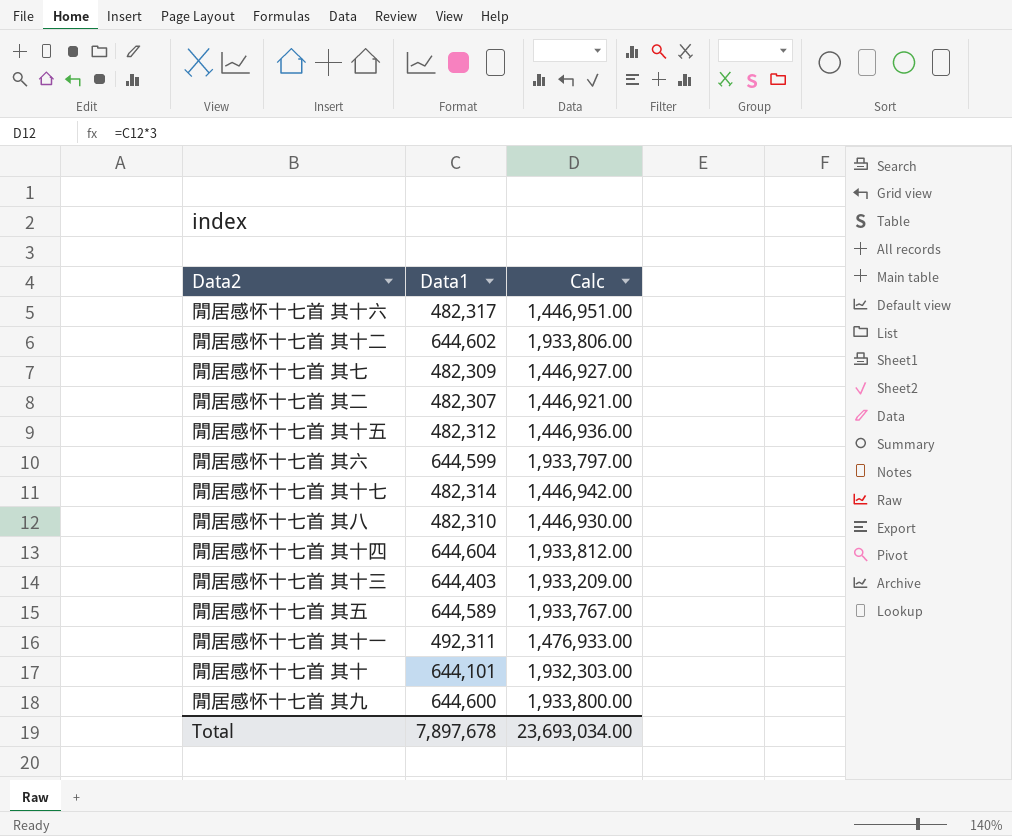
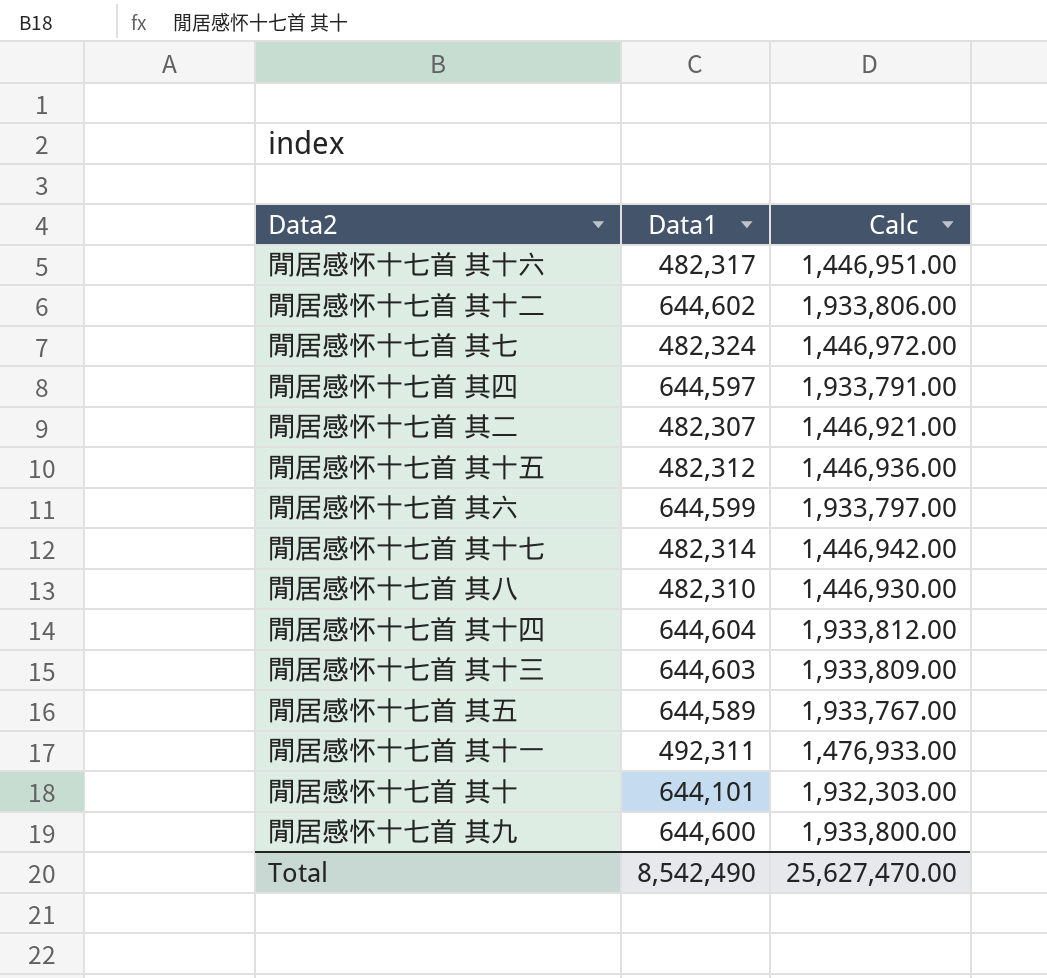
閒居感怀十七首 其七 | Data1: 482,309 -> 482,324
閒居感怀十七首 其七 | Calc: 1,446,927.00 -> 1,446,972.00
row 閒居感怀十七首 其四: none -> 644,597 | 1,933,791.00
閒居感怀十七首 其十三 | Data1: 644,403 -> 644,603
閒居感怀十七首 其十三 | Calc: 1,933,209.00 -> 1,933,809.00
Total | Data1: 7,897,678 -> 8,542,490
Total | Calc: 23,693,034.00 -> 25,627,470.00

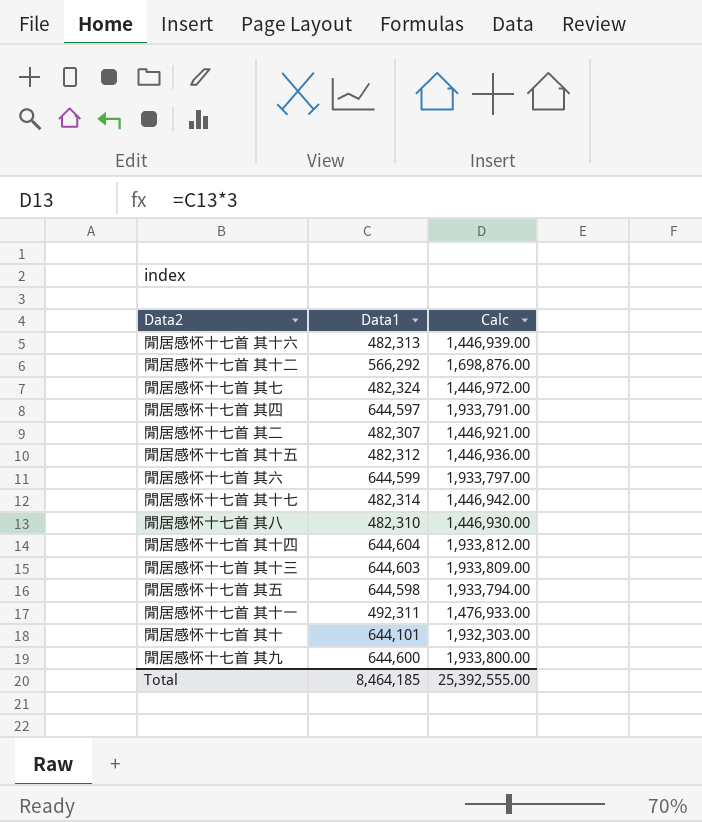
閒居感怀十七首 其十六 | Data1: 482,317 -> 482,313
閒居感怀十七首 其十六 | Calc: 1,446,951.00 -> 1,446,939.00
閒居感怀十七首 其十二 | Data1: 644,602 -> 566,292
閒居感怀十七首 其十二 | Calc: 1,933,806.00 -> 1,698,876.00
閒居感怀十七首 其五 | Data1: 644,589 -> 644,598
閒居感怀十七首 其五 | Calc: 1,933,767.00 -> 1,933,794.00
Total | Data1: 8,542,490 -> 8,464,185
Total | Calc: 25,627,470.00 -> 25,392,555.00

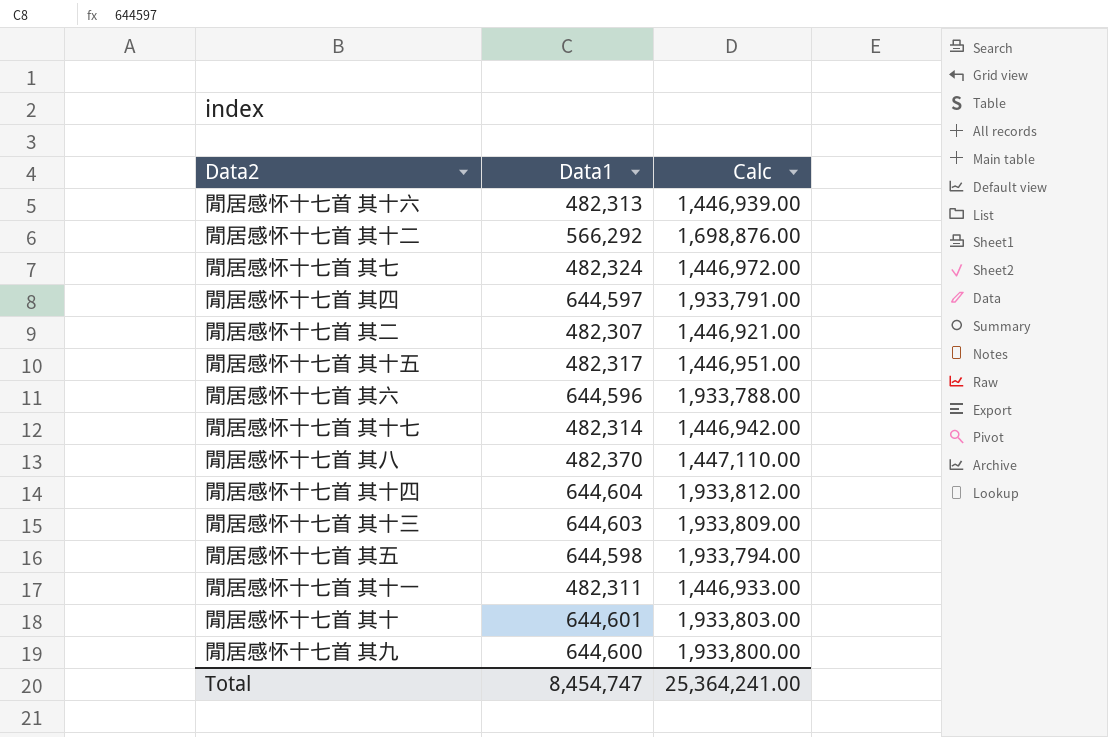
閒居感怀十七首 其十五 | Data1: 482,312 -> 482,317
閒居感怀十七首 其十五 | Calc: 1,446,936.00 -> 1,446,951.00
閒居感怀十七首 其六 | Data1: 644,599 -> 644,596
閒居感怀十七首 其六 | Calc: 1,933,797.00 -> 1,933,788.00
閒居感怀十七首 其八 | Data1: 482,310 -> 482,370
閒居感怀十七首 其八 | Calc: 1,446,930.00 -> 1,447,110.00
閒居感怀十七首 其十一 | Data1: 492,311 -> 482,311
閒居感怀十七首 其十一 | Calc: 1,476,933.00 -> 1,446,933.00
閒居感怀十七首 其十 | Data1: 644,101 -> 644,601
閒居感怀十七首 其十 | Calc: 1,932,303.00 -> 1,933,803.00
Total | Data1: 8,464,185 -> 8,454,747
Total | Calc: 25,392,555.00 -> 25,364,241.00

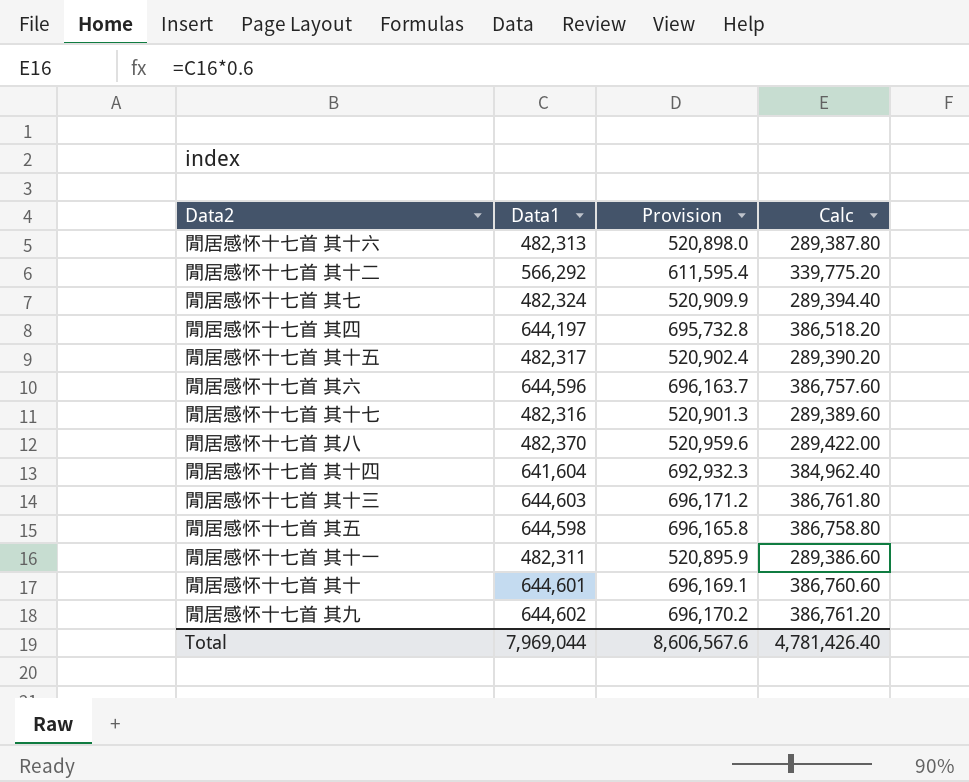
column Provision | formula: none -> [Data1] * 1.08
column Calc | formula: [Data1] * 3 -> [Data1] * 0.6
row 閒居感怀十七首 其二: 482,307 | 1,446,921.00 -> none
閒居感怀十七首 其四 | Data1: 644,597 -> 644,197
閒居感怀十七首 其十七 | Data1: 482,314 -> 482,316
閒居感怀十七首 其十四 | Data1: 644,604 -> 641,604
閒居感怀十七首 其九 | Data1: 644,600 -> 644,602
Total | Data1: 8,454,747 -> 7,969,044
Total | Calc: 25,364,241.00 -> 4,781,426.40

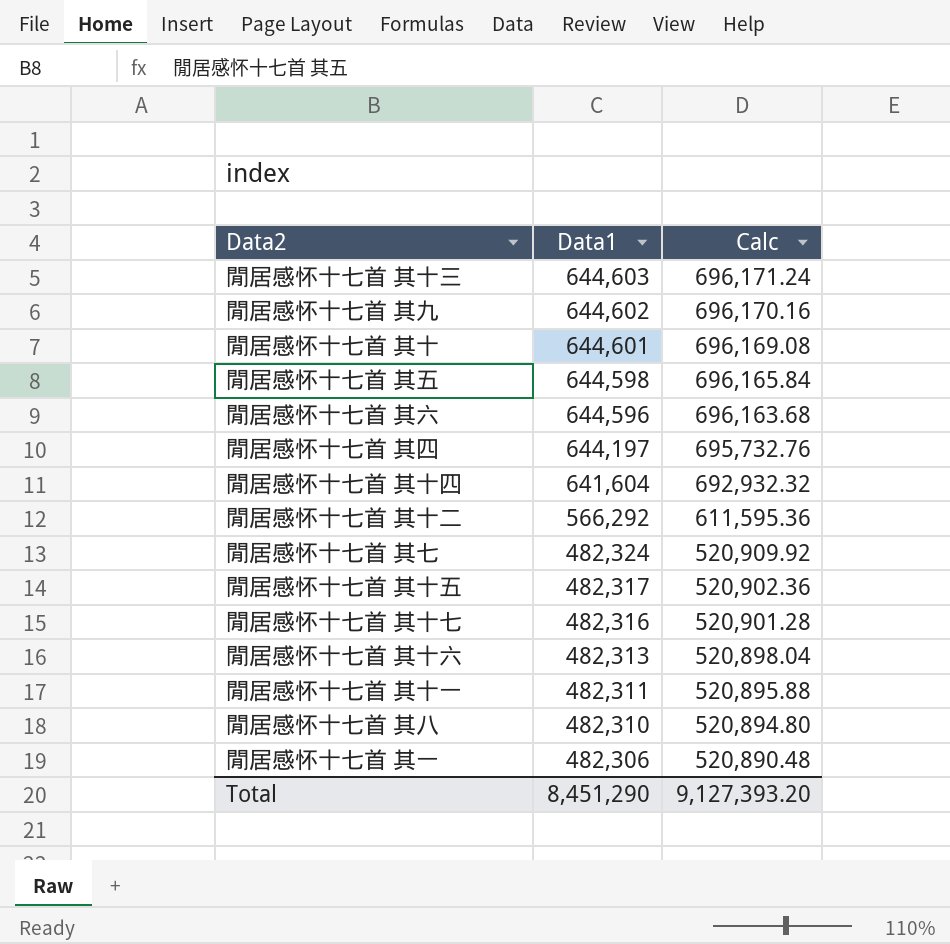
row order: none -> Data1 descending
column Provision | formula: [Data1] * 1.08 -> none
column Calc | formula: [Data1] * 0.6 -> [Data1] * 1.08
閒居感怀十七首 其八 | Data1: 482,370 -> 482,310
row 閒居感怀十七首 其一: none -> 482,306 | 520,890.48
Total | Data1: 7,969,044 -> 8,451,290
Total | Calc: 4,781,426.40 -> 9,127,393.20

